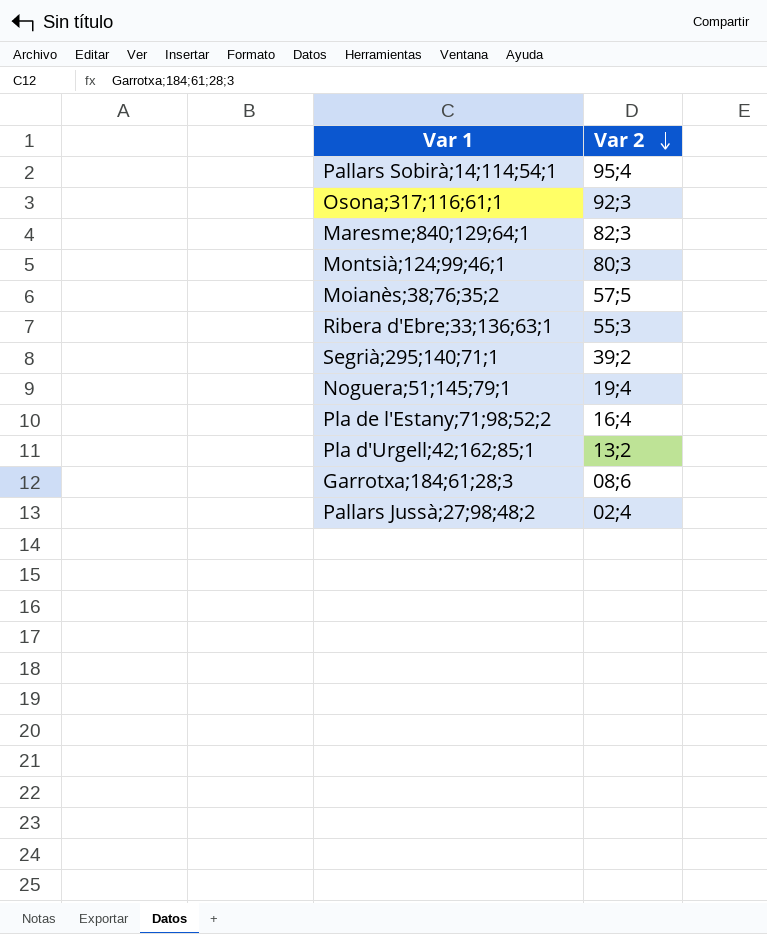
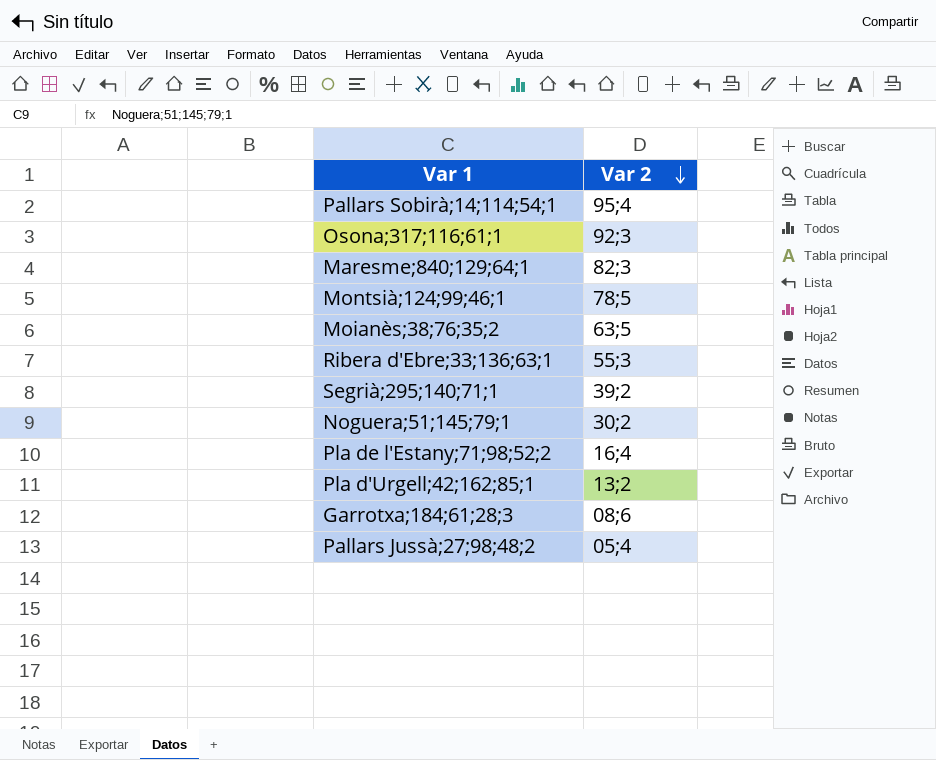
Montsià;124;99;46;1 | Var 2: 80;3 -> 78;5
Moianès;38;76;35;2 | Var 2: 57;5 -> 63;5
Noguera;51;145;79;1 | Var 2: 19;4 -> 30;2
Pallars Jussà;27;98;48;2 | Var 2: 02;4 -> 05;4

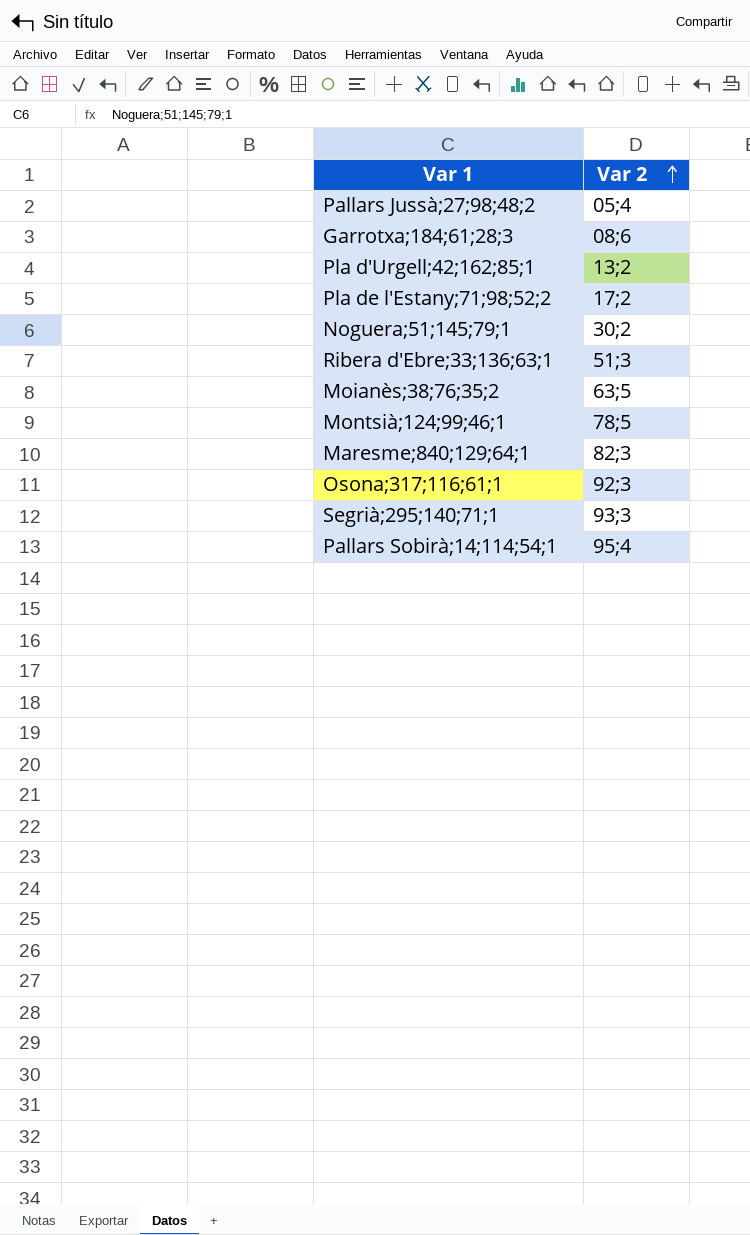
row order: Var 2 descending -> Var 2 ascending
Pla de l'Estany;71;98;52;2 | Var 2: 16;4 -> 17;2
Ribera d'Ebre;33;136;63;1 | Var 2: 55;3 -> 51;3
Segrià;295;140;71;1 | Var 2: 39;2 -> 93;3

